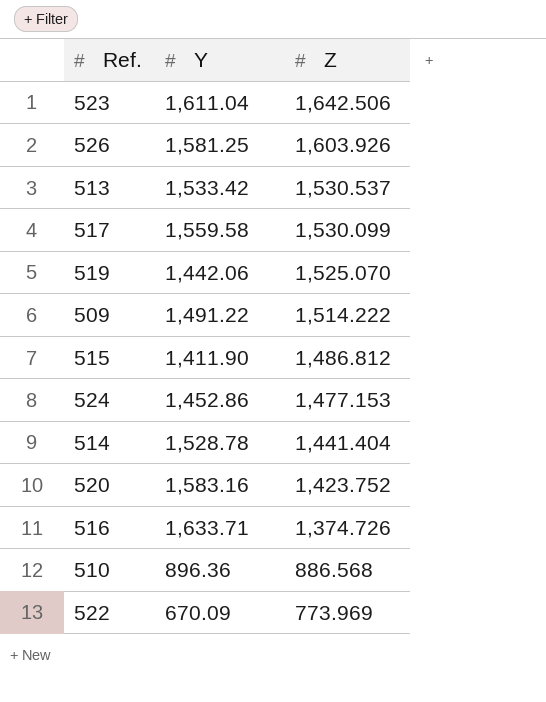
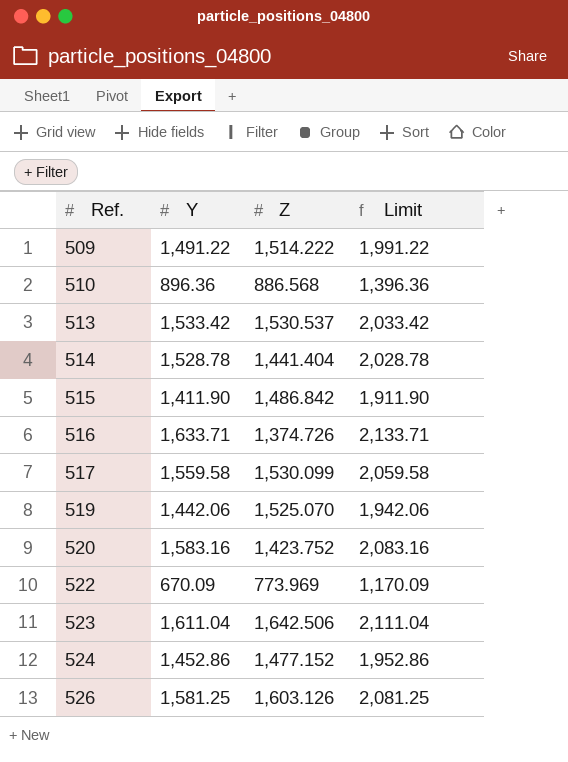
row order: Z descending -> Ref. ascending
column Limit | formula: none -> [Y] + 500
515 | Z: 1,486.812 -> 1,486.842
524 | Z: 1,477.153 -> 1,477.152
526 | Z: 1,603.926 -> 1,603.126

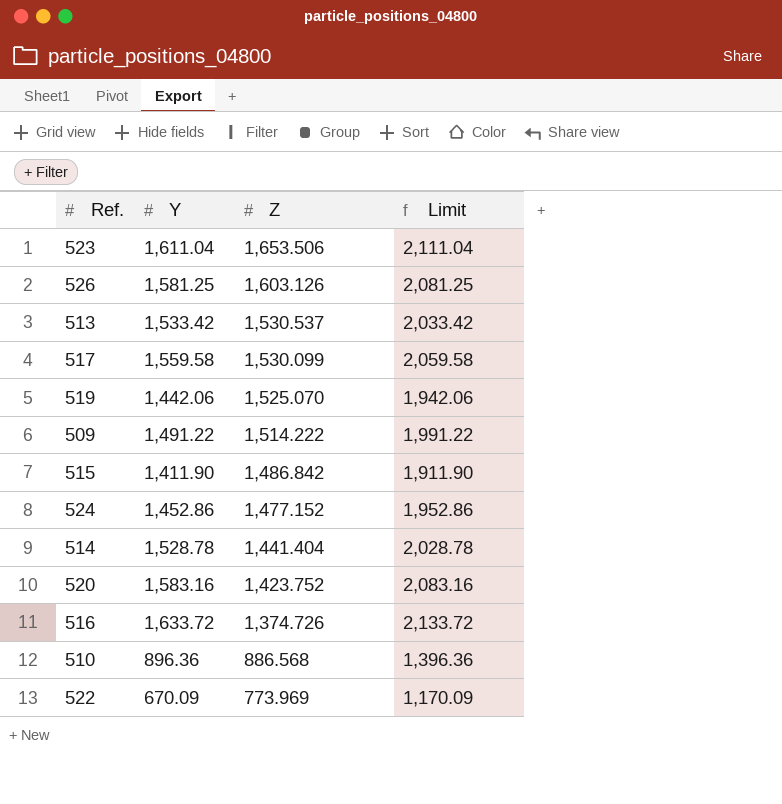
row order: Ref. ascending -> Z descending
523 | Z: 1,642.506 -> 1,653.506
516 | Y: 1,633.71 -> 1,633.72
516 | Limit: 2,133.71 -> 2,133.72

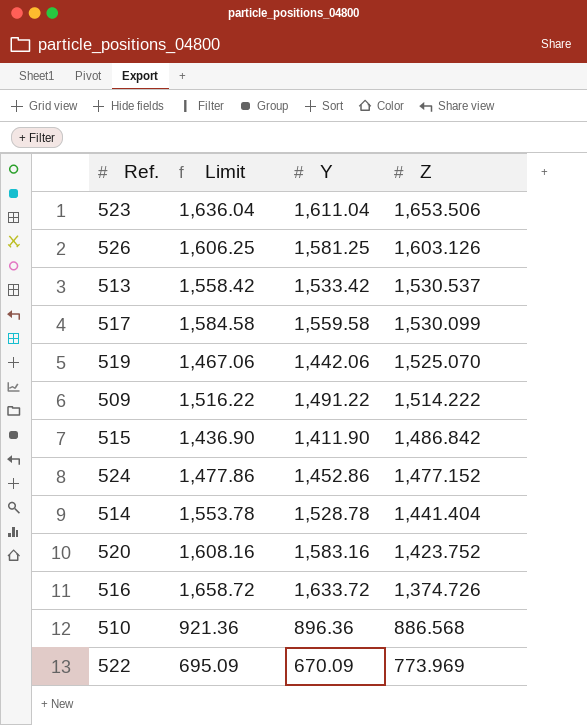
column Limit | formula: [Y] + 500 -> [Y] + 25
column Limit | position: 4 -> 2

